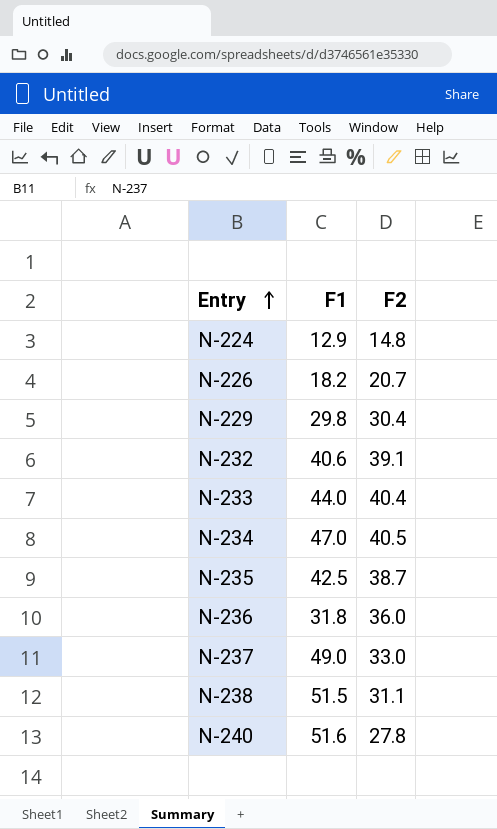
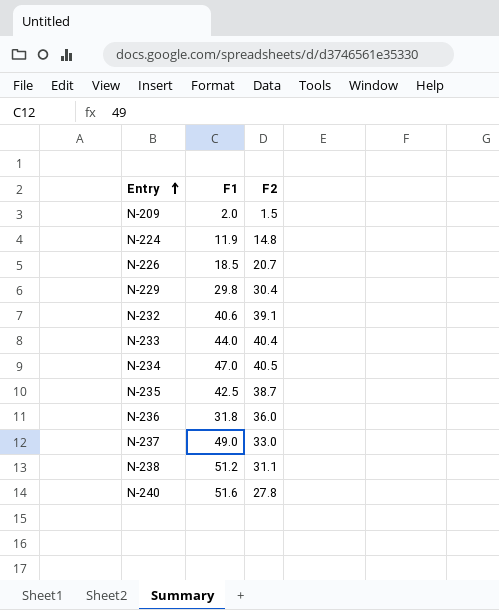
row N-209: none -> 2.0 | 1.5
N-224 | F1: 12.9 -> 11.9
N-226 | F1: 18.2 -> 18.5
N-238 | F1: 51.5 -> 51.2

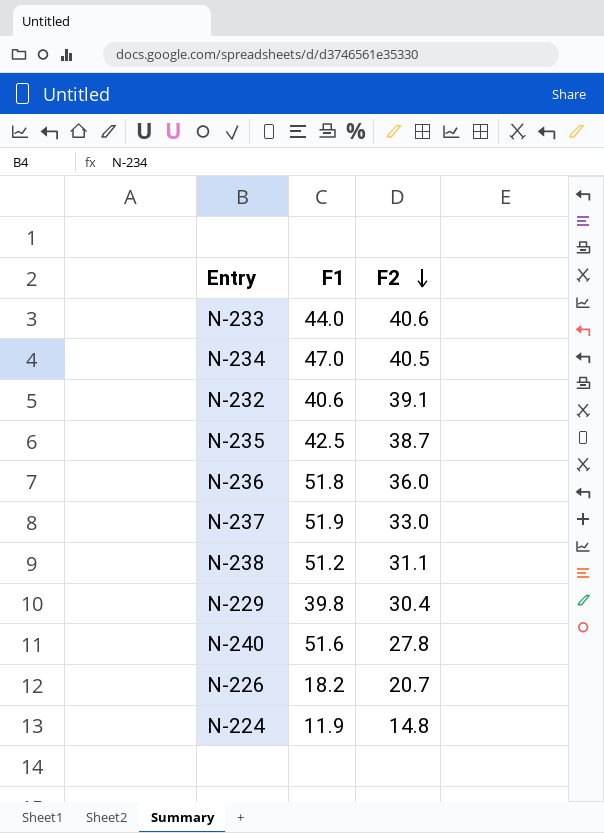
row order: Entry ascending -> F2 descending
row N-209: 2.0 | 1.5 -> none
N-233 | F2: 40.4 -> 40.6
N-236 | F1: 31.8 -> 51.8
N-237 | F1: 49.0 -> 51.9
N-229 | F1: 29.8 -> 39.8
N-226 | F1: 18.5 -> 18.2

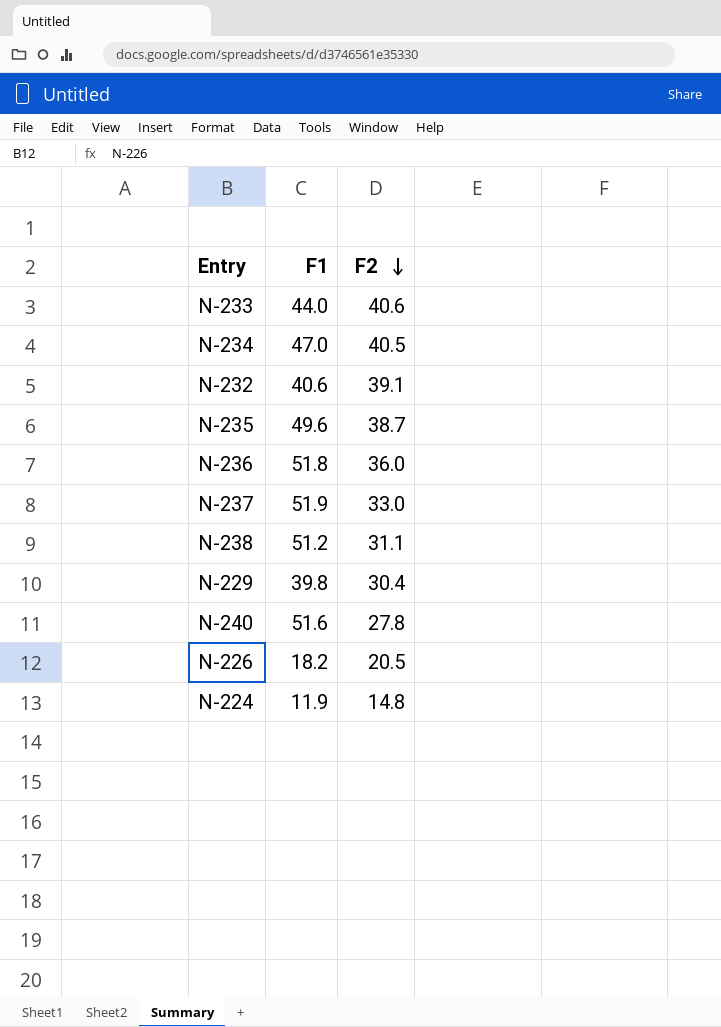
N-235 | F1: 42.5 -> 49.6
N-226 | F2: 20.7 -> 20.5

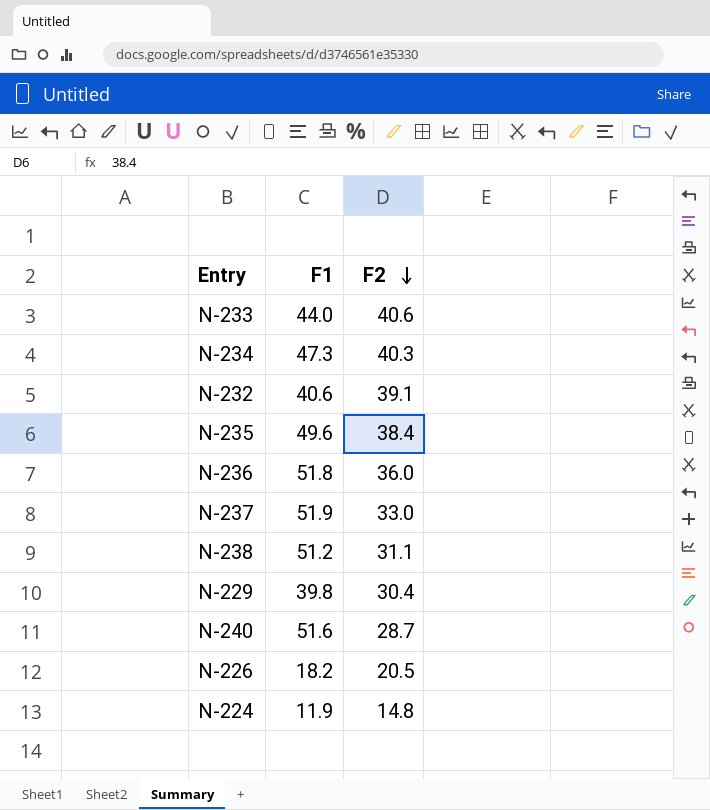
N-234 | F1: 47.0 -> 47.3
N-234 | F2: 40.5 -> 40.3
N-235 | F2: 38.7 -> 38.4
N-240 | F2: 27.8 -> 28.7

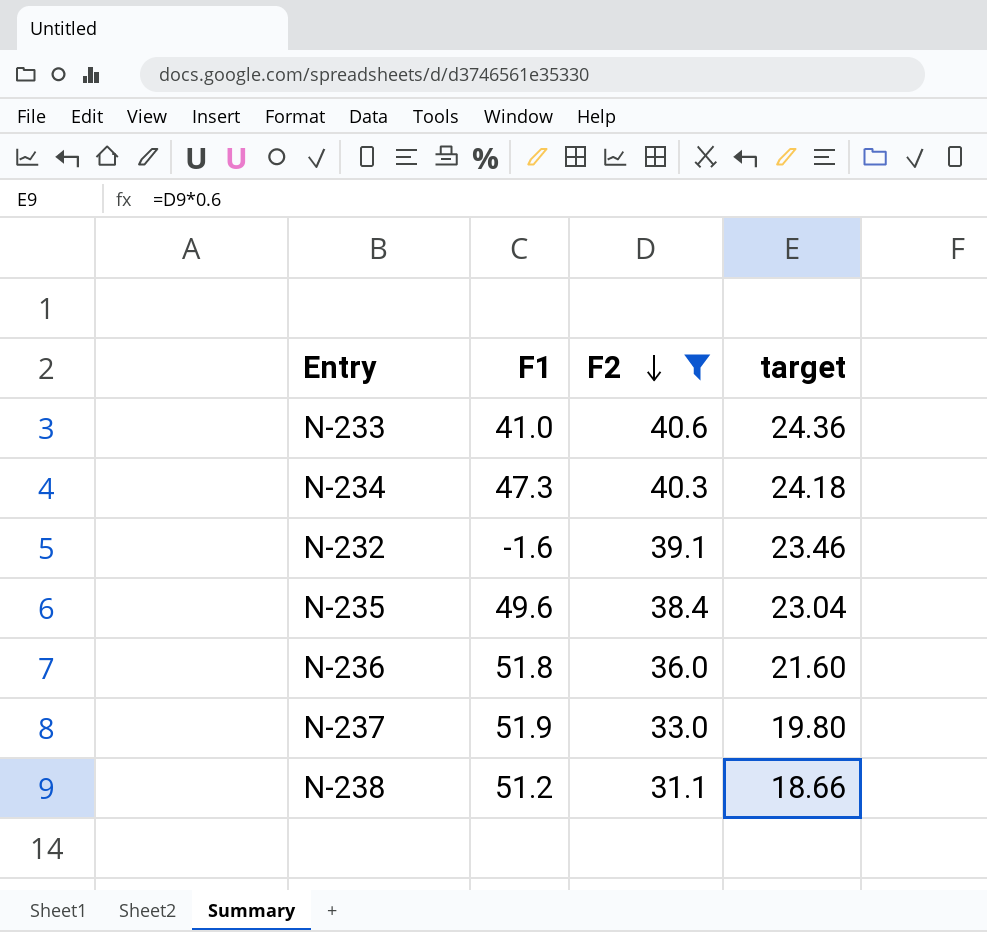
filter: none -> F2 >= 31.1
column target | formula: none -> [F2] * 0.6
N-233 | F1: 44.0 -> 41.0
N-232 | F1: 40.6 -> -1.6

